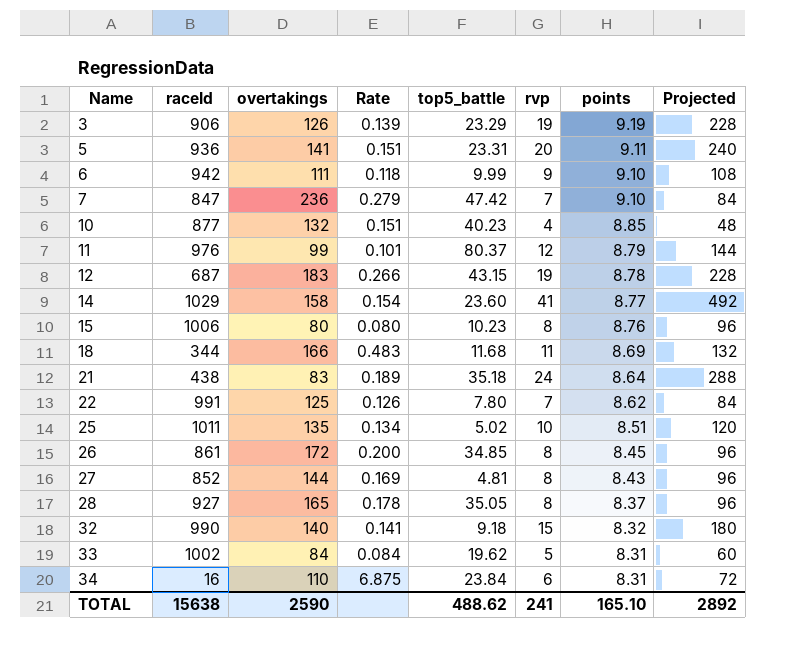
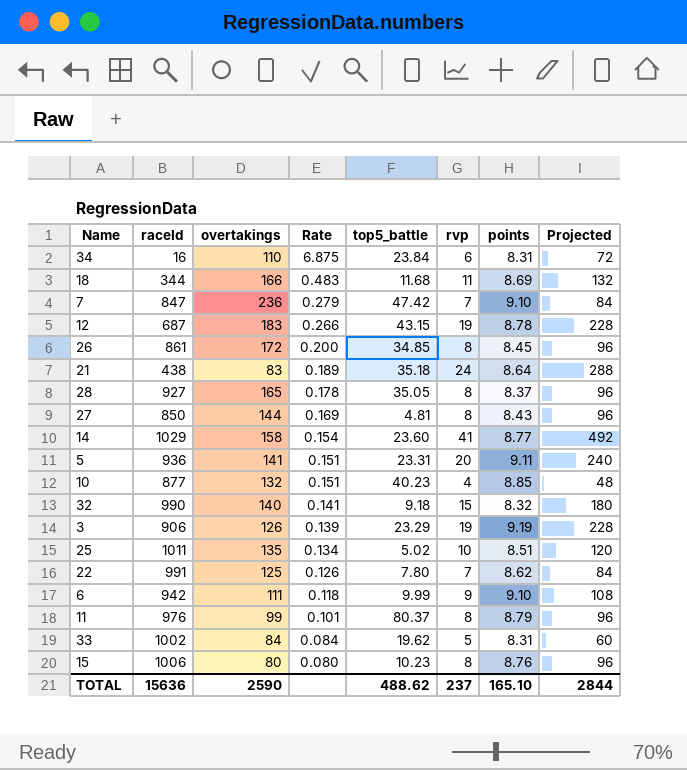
row order: Name ascending -> Rate descending
27 | raceId: 852 -> 850
11 | rvp: 12 -> 8
11 | Projected: 144 -> 96
TOTAL | raceId: 15638 -> 15636
TOTAL | rvp: 241 -> 237
TOTAL | Projected: 2892 -> 2844

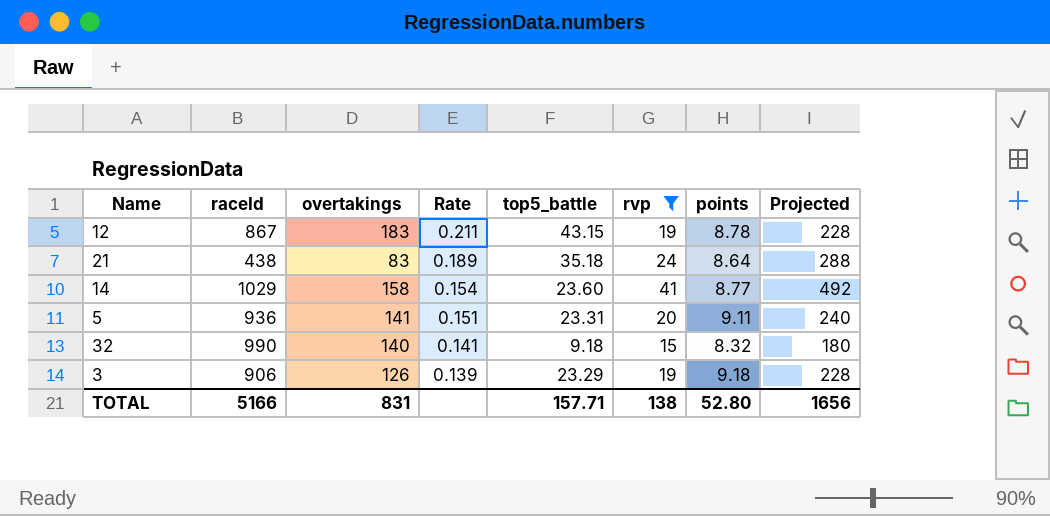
filter: none -> rvp >= 15
12 | raceId: 687 -> 867
12 | Rate: 0.266 -> 0.211
3 | points: 9.19 -> 9.18
TOTAL | raceId: 15636 -> 5166
TOTAL | overtakings: 2590 -> 831
TOTAL | top5_battle: 488.62 -> 157.71
TOTAL | rvp: 237 -> 138
TOTAL | points: 165.10 -> 52.80
TOTAL | Projected: 2844 -> 1656

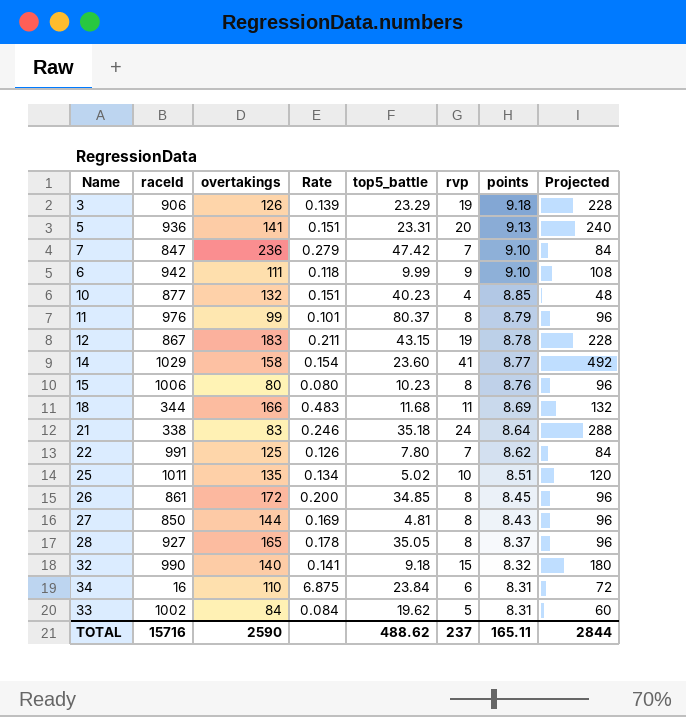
filter: rvp >= 15 -> none
row order: Rate descending -> points descending
5 | points: 9.11 -> 9.13
21 | raceId: 438 -> 338
21 | Rate: 0.189 -> 0.246
TOTAL | raceId: 5166 -> 15716
TOTAL | overtakings: 831 -> 2590
TOTAL | top5_battle: 157.71 -> 488.62
TOTAL | rvp: 138 -> 237
TOTAL | points: 52.80 -> 165.11
TOTAL | Projected: 1656 -> 2844

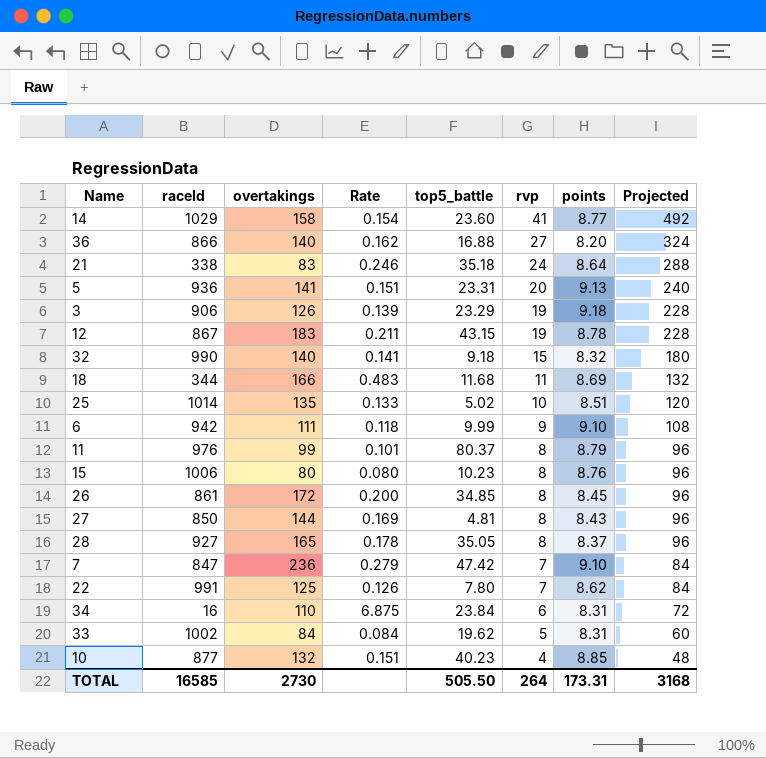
row order: points descending -> rvp descending
row 36: none -> 866 | 140 | 0.162 | 16.88 | 27 | 8.20 | 324
25 | raceId: 1011 -> 1014
25 | Rate: 0.134 -> 0.133
TOTAL | raceId: 15716 -> 16585
TOTAL | overtakings: 2590 -> 2730
TOTAL | top5_battle: 488.62 -> 505.50
TOTAL | rvp: 237 -> 264
TOTAL | points: 165.11 -> 173.31
TOTAL | Projected: 2844 -> 3168

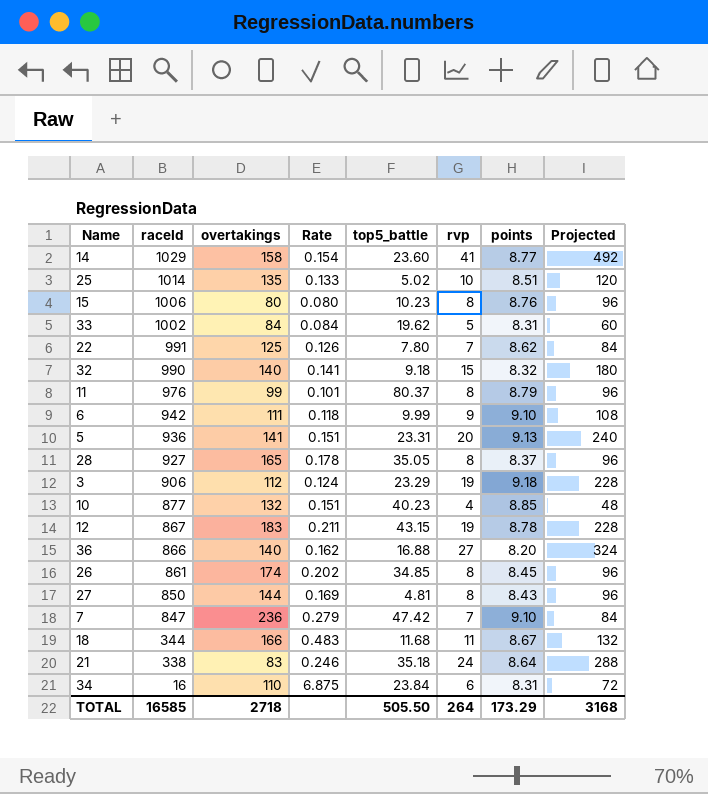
row order: rvp descending -> raceId descending
3 | overtakings: 126 -> 112
3 | Rate: 0.139 -> 0.124
26 | overtakings: 172 -> 174
26 | Rate: 0.200 -> 0.202
18 | points: 8.69 -> 8.67
TOTAL | overtakings: 2730 -> 2718
TOTAL | points: 173.31 -> 173.29

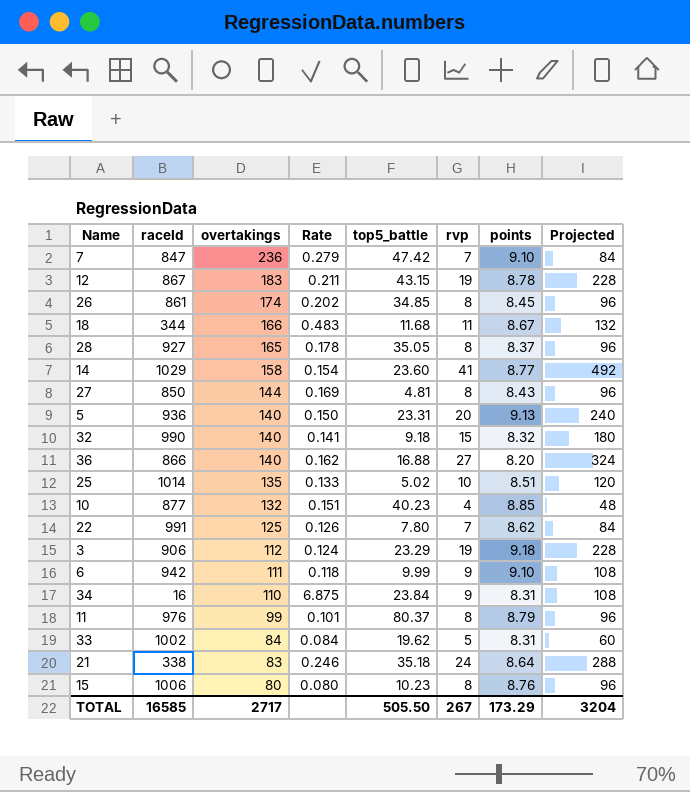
row order: raceId descending -> overtakings descending
5 | overtakings: 141 -> 140
5 | Rate: 0.151 -> 0.150
34 | rvp: 6 -> 9
34 | Projected: 72 -> 108
TOTAL | overtakings: 2718 -> 2717
TOTAL | rvp: 264 -> 267
TOTAL | Projected: 3168 -> 3204

